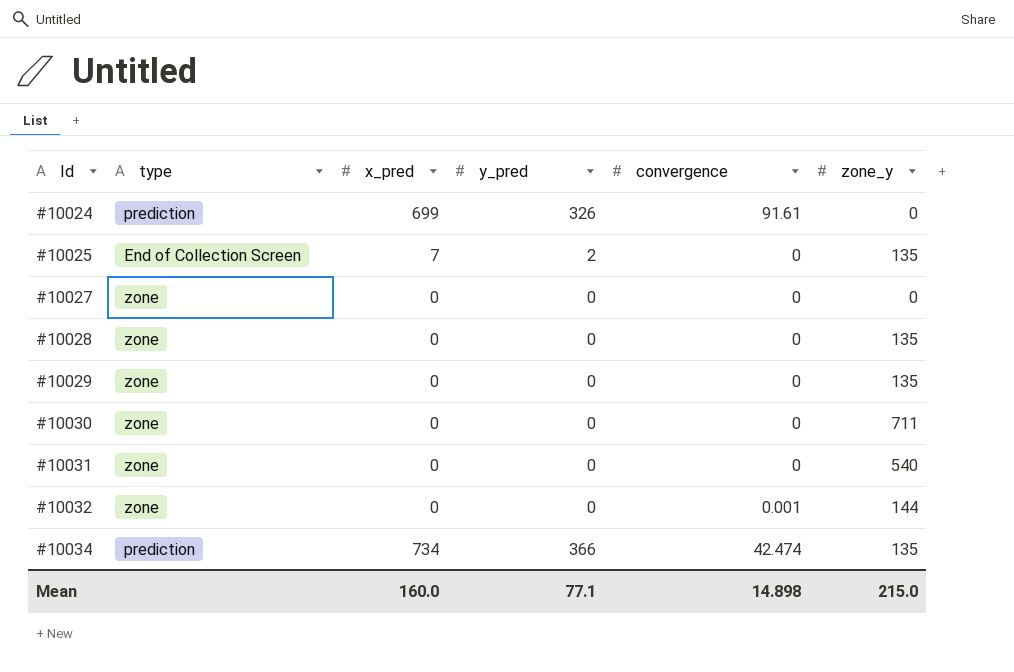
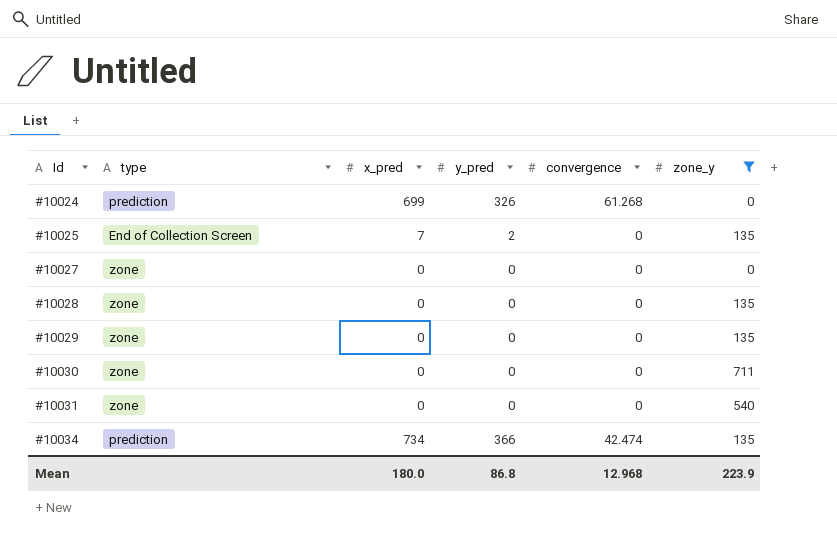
filter: none -> zone_y != 144
#10024 | convergence: 91.61 -> 61.268
Mean | x_pred: 160.0 -> 180.0
Mean | y_pred: 77.1 -> 86.8
Mean | convergence: 14.898 -> 12.968
Mean | zone_y: 215.0 -> 223.9

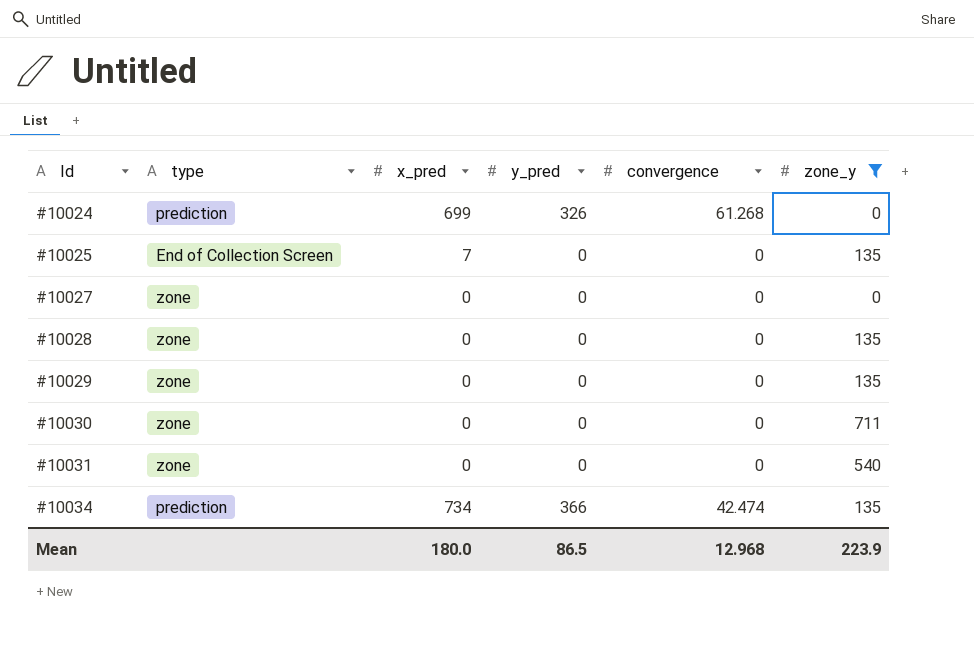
#10025 | y_pred: 2 -> 0
Mean | y_pred: 86.8 -> 86.5

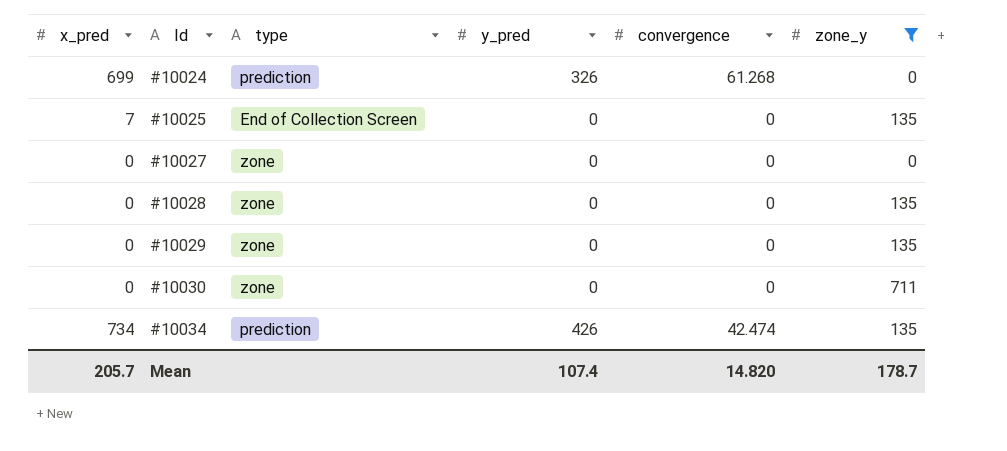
column x_pred | position: 3 -> 1
row #10031: zone | 0 | 0 | 0 | 540 -> none
#10034 | y_pred: 366 -> 426
Mean | x_pred: 180.0 -> 205.7
Mean | y_pred: 86.5 -> 107.4
Mean | convergence: 12.968 -> 14.820
Mean | zone_y: 223.9 -> 178.7

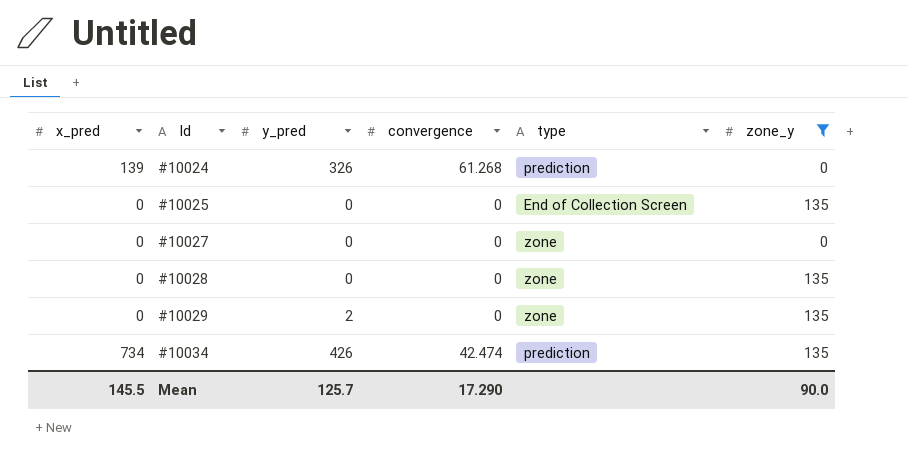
column type | position: 3 -> 5
row #10030: 0 | zone | 0 | 0 | 711 -> none
#10024 | x_pred: 699 -> 139
#10025 | x_pred: 7 -> 0
#10029 | y_pred: 0 -> 2
Mean | x_pred: 205.7 -> 145.5
Mean | y_pred: 107.4 -> 125.7
Mean | convergence: 14.820 -> 17.290
Mean | zone_y: 178.7 -> 90.0

